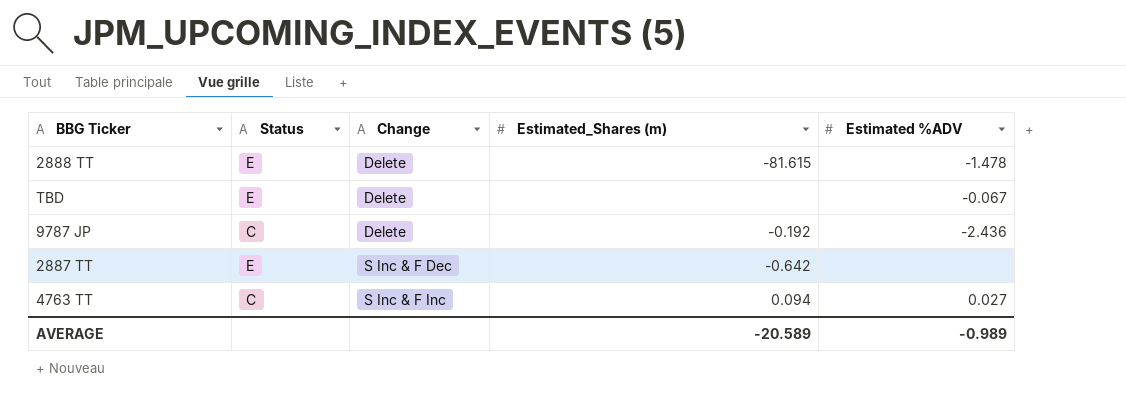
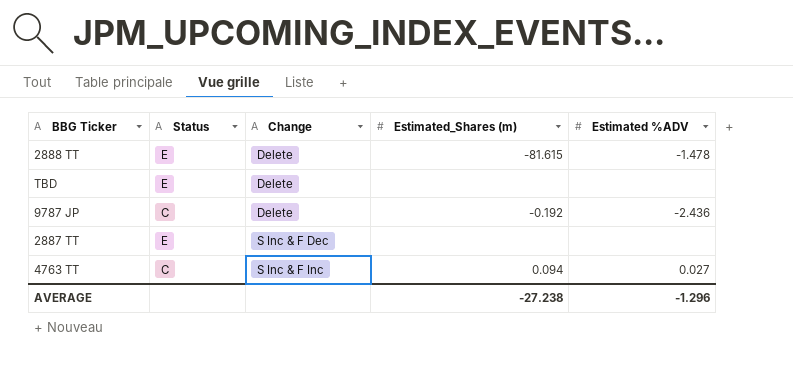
TBD | Estimated %ADV: -0.067 -> none
2887 TT | Estimated_Shares (m): -0.642 -> none
AVERAGE | Estimated_Shares (m): -20.589 -> -27.238
AVERAGE | Estimated %ADV: -0.989 -> -1.296

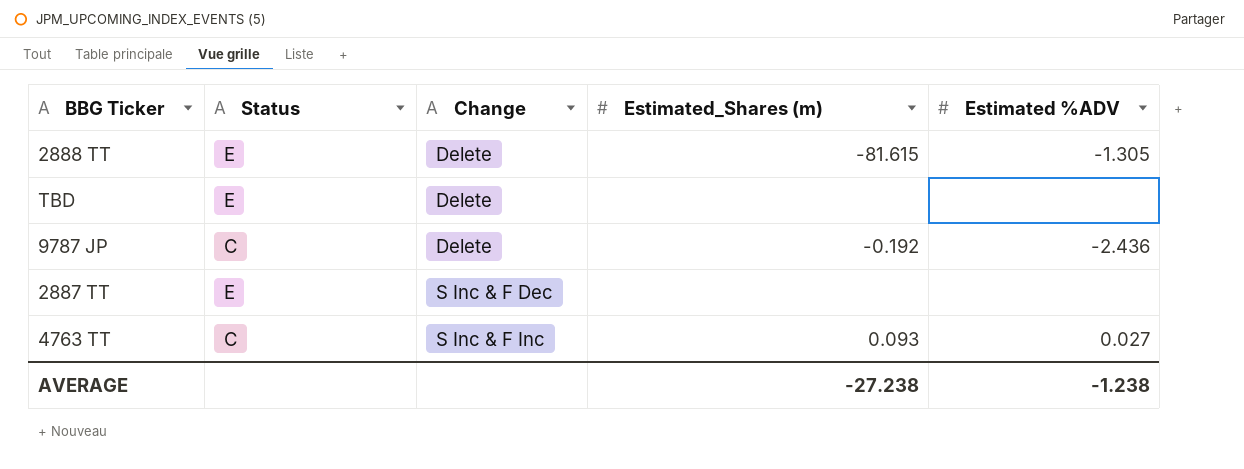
2888 TT | Estimated %ADV: -1.478 -> -1.305
4763 TT | Estimated_Shares (m): 0.094 -> 0.093
AVERAGE | Estimated %ADV: -1.296 -> -1.238

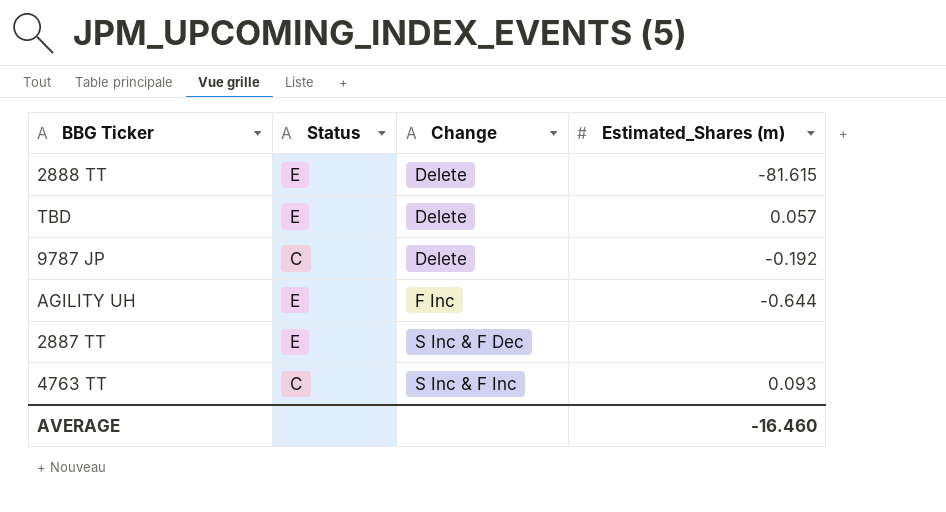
column Estimated %ADV | position: 5 -> none
TBD | Estimated_Shares (m): none -> 0.057
row AGILITY UH: none -> E | F Inc | -0.644
AVERAGE | Estimated_Shares (m): -27.238 -> -16.460

